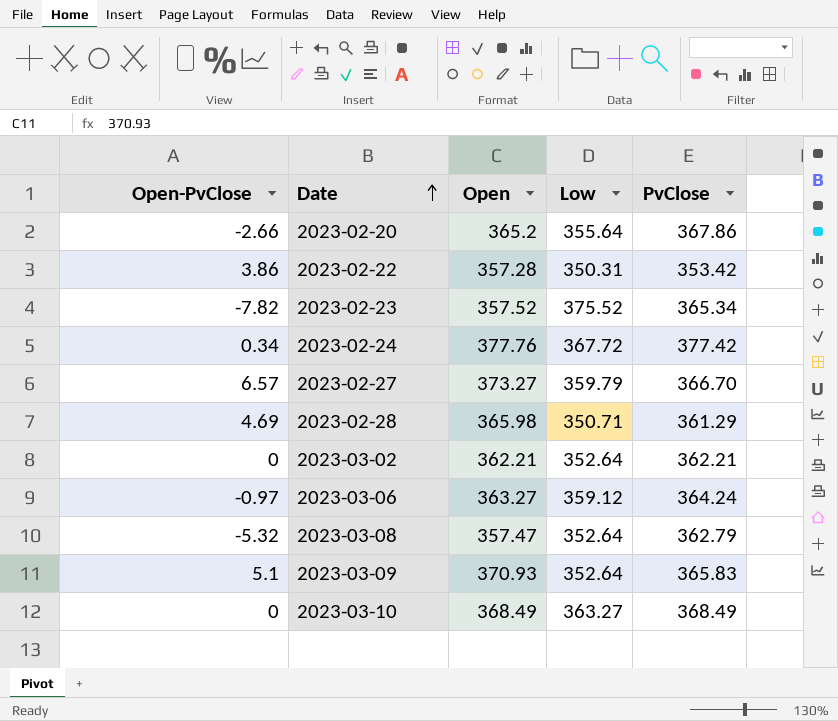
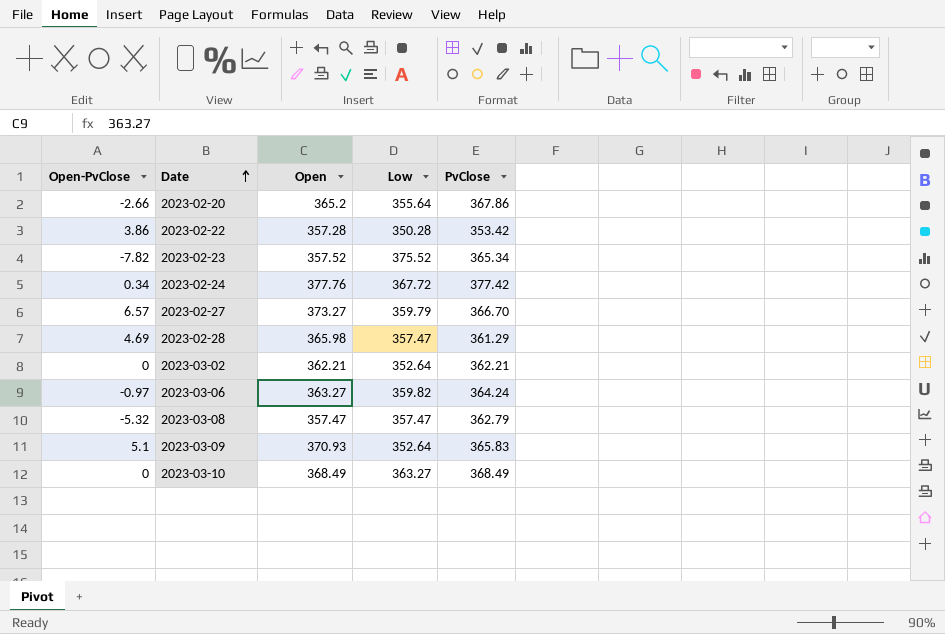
2023-02-22 | Low: 350.31 -> 350.28
2023-02-28 | Low: 350.71 -> 357.47
2023-03-06 | Low: 359.12 -> 359.82
2023-03-08 | Low: 352.64 -> 357.47

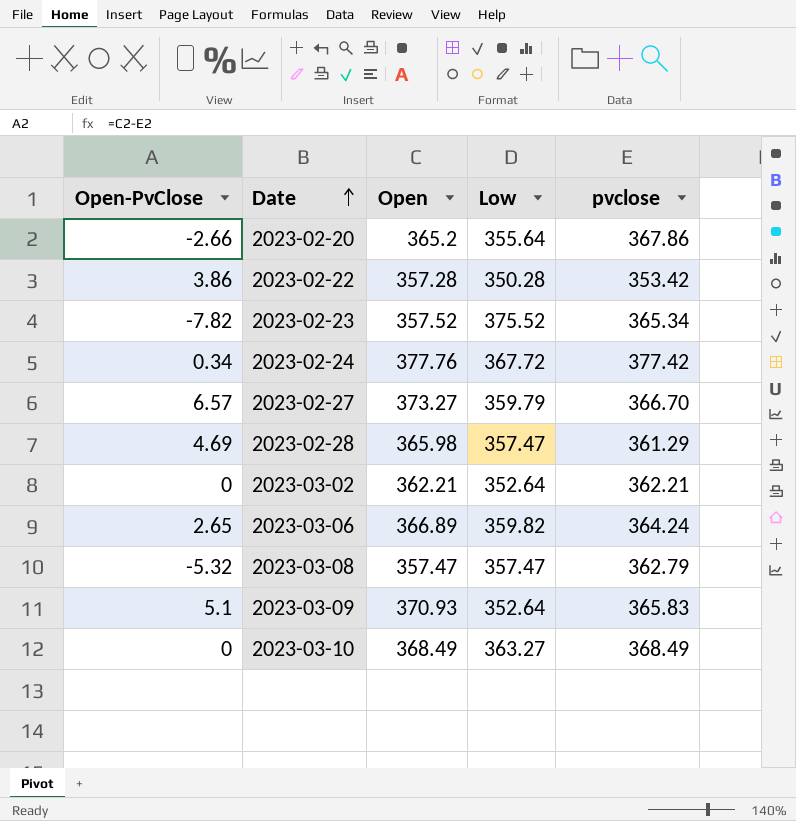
column name: PvClose -> pvclose
2023-03-06 | Open-PvClose: -0.97 -> 2.65
2023-03-06 | Open: 363.27 -> 366.89

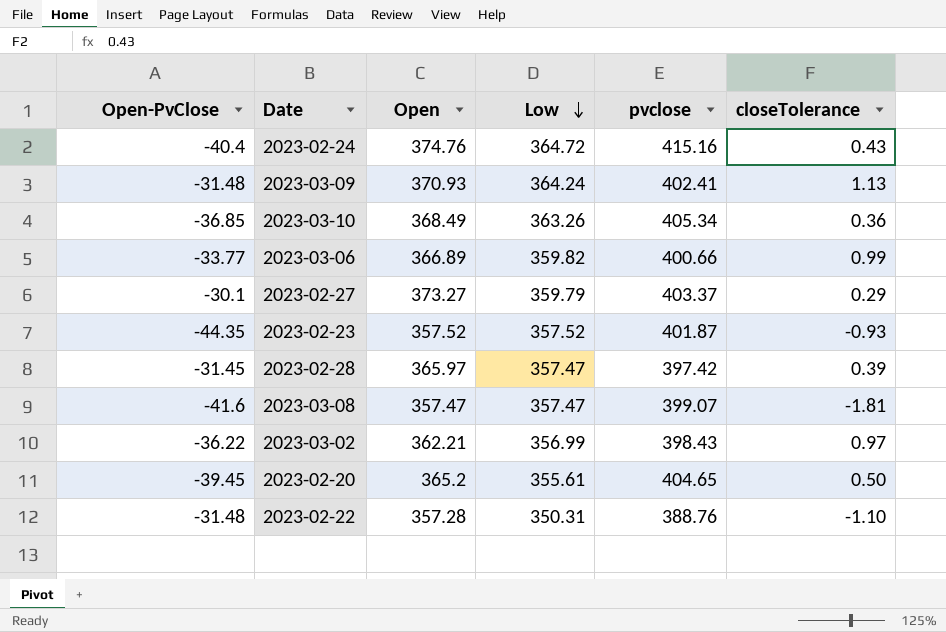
row order: Date ascending -> Low descending
column closeTolerance | position: none -> 6
2023-02-24 | Open-PvClose: 0.34 -> -40.4
2023-02-24 | Open: 377.76 -> 374.76
2023-02-24 | Low: 367.72 -> 364.72
2023-02-24 | pvclose: 377.42 -> 415.16
2023-03-09 | Open-PvClose: 5.1 -> -31.48
2023-03-09 | Low: 352.64 -> 364.24
2023-03-09 | pvclose: 365.83 -> 402.41
2023-03-10 | Open-PvClose: 0 -> -36.85
2023-03-10 | Low: 363.27 -> 363.26
2023-03-10 | pvclose: 368.49 -> 405.34
2023-03-06 | Open-PvClose: 2.65 -> -33.77
2023-03-06 | pvclose: 364.24 -> 400.66
2023-02-27 | Open-PvClose: 6.57 -> -30.1
2023-02-27 | pvclose: 366.70 -> 403.37
2023-02-23 | Open-PvClose: -7.82 -> -44.35
2023-02-23 | Low: 375.52 -> 357.52
2023-02-23 | pvclose: 365.34 -> 401.87
2023-02-28 | Open-PvClose: 4.69 -> -31.45
2023-02-28 | Open: 365.98 -> 365.97
2023-02-28 | pvclose: 361.29 -> 397.42
2023-03-08 | Open-PvClose: -5.32 -> -41.6
2023-03-08 | pvclose: 362.79 -> 399.07
2023-03-02 | Open-PvClose: 0 -> -36.22
2023-03-02 | Low: 352.64 -> 356.99
2023-03-02 | pvclose: 362.21 -> 398.43
2023-02-20 | Open-PvClose: -2.66 -> -39.45
2023-02-20 | Low: 355.64 -> 355.61
2023-02-20 | pvclose: 367.86 -> 404.65
2023-02-22 | Open-PvClose: 3.86 -> -31.48
2023-02-22 | Low: 350.28 -> 350.31
2023-02-22 | pvclose: 353.42 -> 388.76

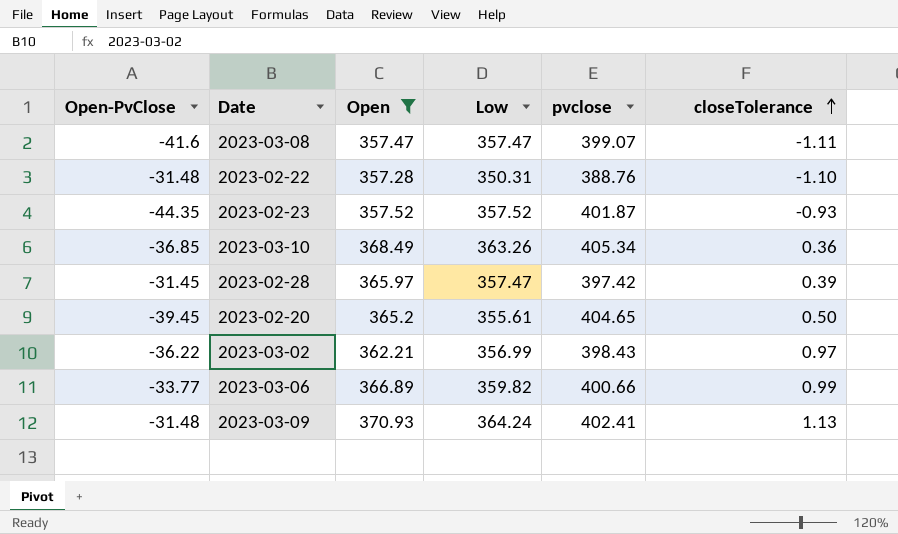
filter: none -> Open <= 370.93
row order: Low descending -> closeTolerance ascending
2023-03-08 | closeTolerance: -1.81 -> -1.11

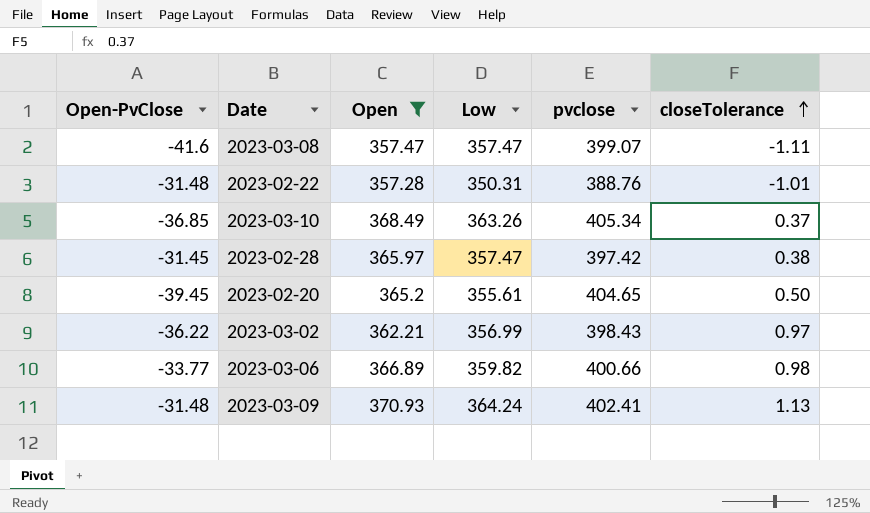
row 2023-02-23: -44.35 | 357.52 | 357.52 | 401.87 | -0.93 -> none
2023-02-22 | closeTolerance: -1.10 -> -1.01
2023-03-10 | closeTolerance: 0.36 -> 0.37
2023-02-28 | closeTolerance: 0.39 -> 0.38
2023-03-06 | closeTolerance: 0.99 -> 0.98

